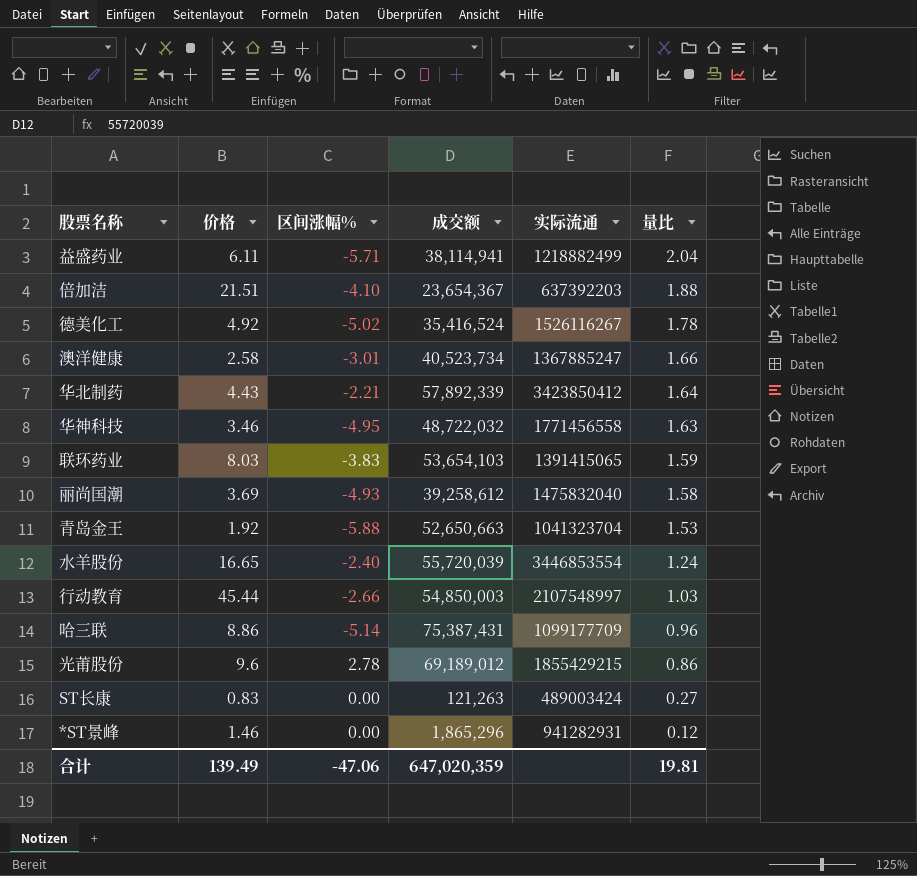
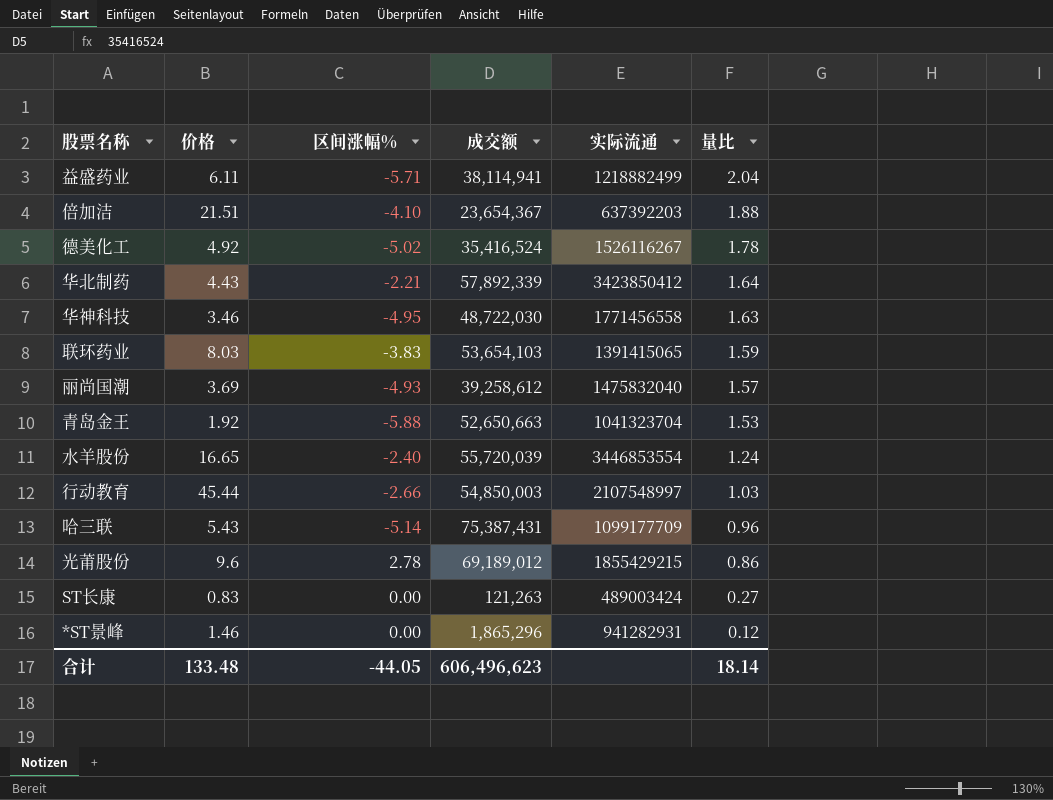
row 澳洋健康: 2.58 | -3.01 | 40,523,734 | 1367885247 | 1.66 -> none
华神科技 | 成交额: 48,722,032 -> 48,722,030
丽尚国潮 | 量比: 1.58 -> 1.57
哈三联 | 价格: 8.86 -> 5.43
合计 | 价格: 139.49 -> 133.48
合计 | 区间涨幅%: -47.06 -> -44.05
合计 | 成交额: 647,020,359 -> 606,496,623
合计 | 量比: 19.81 -> 18.14

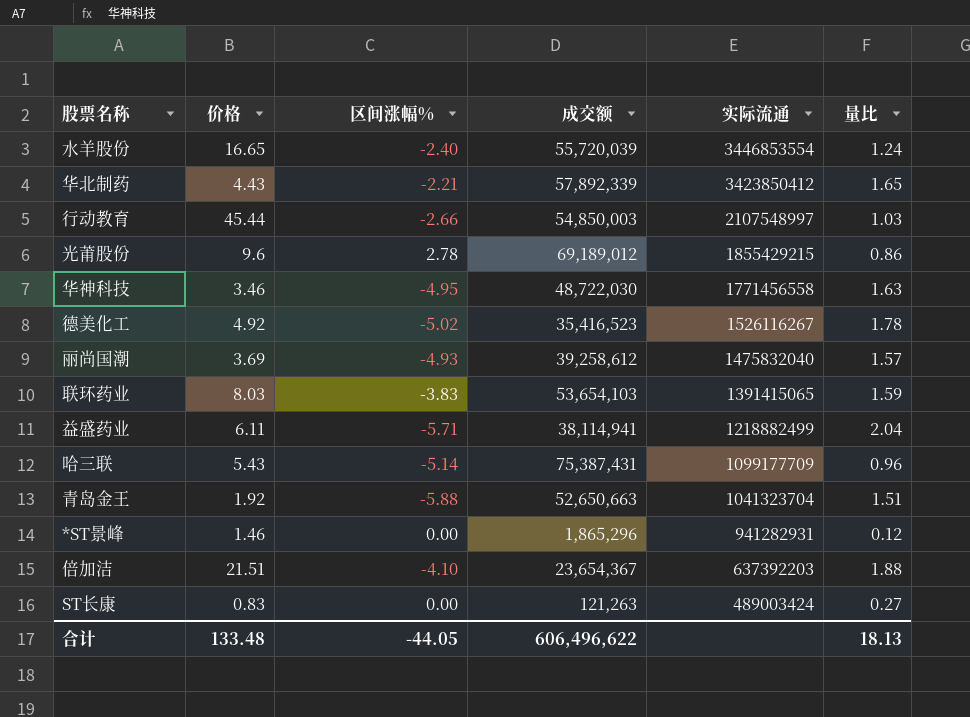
row order: 量比 descending -> 实际流通 descending
华北制药 | 量比: 1.64 -> 1.65
德美化工 | 成交额: 35,416,524 -> 35,416,523
青岛金王 | 量比: 1.53 -> 1.51
合计 | 成交额: 606,496,623 -> 606,496,622
合计 | 量比: 18.14 -> 18.13

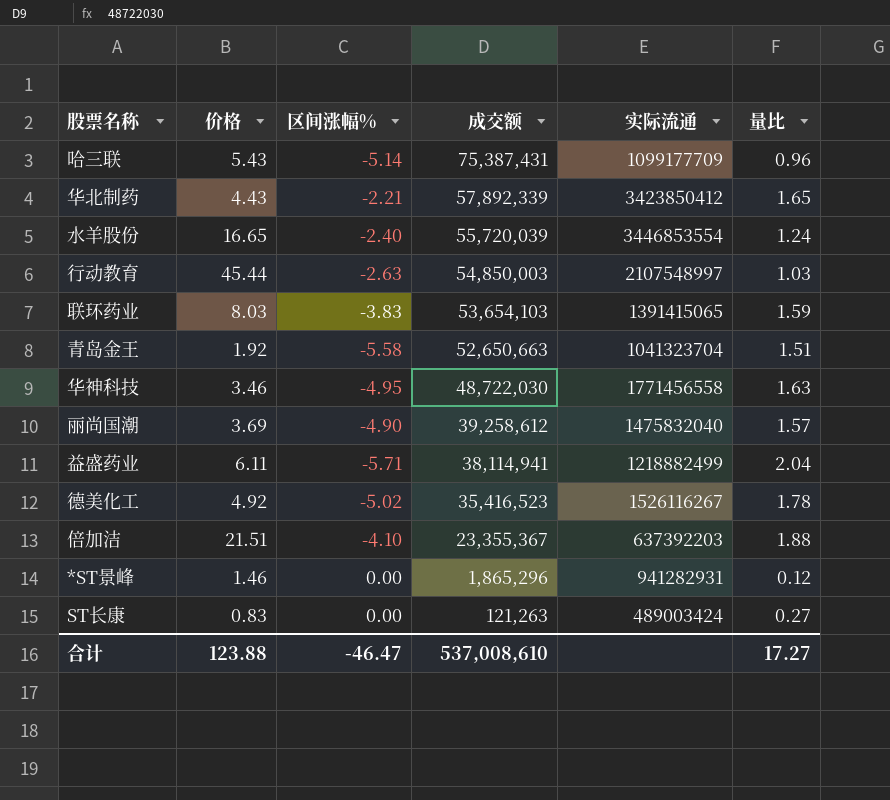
row order: 实际流通 descending -> 成交额 descending
row 光莆股份: 9.6 | 2.78 | 69,189,012 | 1855429215 | 0.86 -> none
行动教育 | 区间涨幅%: -2.66 -> -2.63
青岛金王 | 区间涨幅%: -5.88 -> -5.58
丽尚国潮 | 区间涨幅%: -4.93 -> -4.90
倍加洁 | 成交额: 23,654,367 -> 23,355,367
合计 | 价格: 133.48 -> 123.88
合计 | 区间涨幅%: -44.05 -> -46.47
合计 | 成交额: 606,496,622 -> 537,008,610
合计 | 量比: 18.13 -> 17.27

